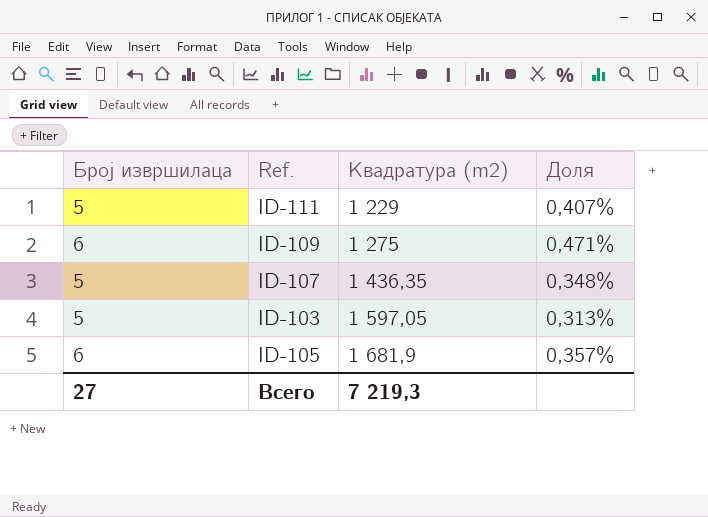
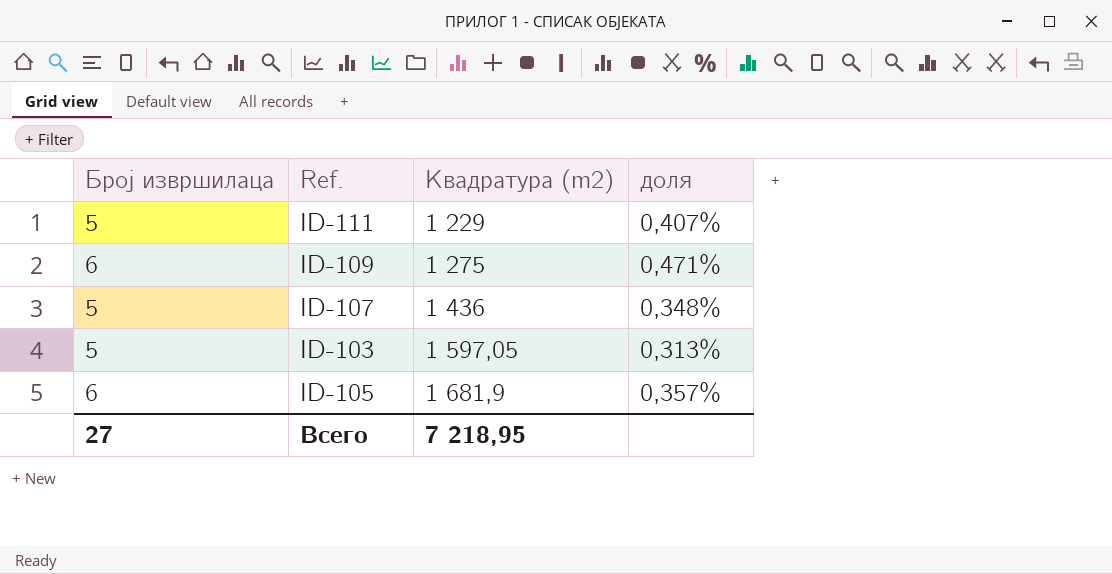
column name: Доля -> доля
ID-107 | Квадратура (m2): 1 436,35 -> 1 436
Всего | Квадратура (m2): 7 219,3 -> 7 218,95

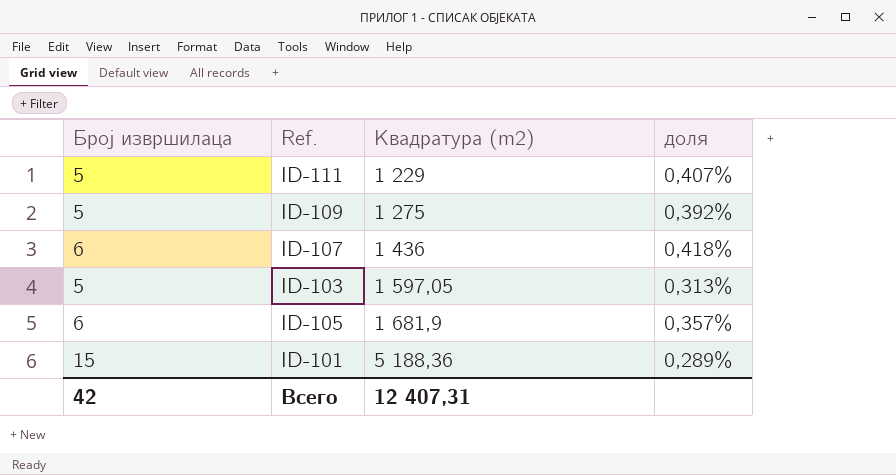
ID-109 | Број извршилаца: 6 -> 5
ID-109 | доля: 0,471% -> 0,392%
ID-107 | Број извршилаца: 5 -> 6
ID-107 | доля: 0,348% -> 0,418%
row ID-101: none -> 15 | 5 188,36 | 0,289%
Всего | Број извршилаца: 27 -> 42
Всего | Квадратура (m2): 7 218,95 -> 12 407,31

